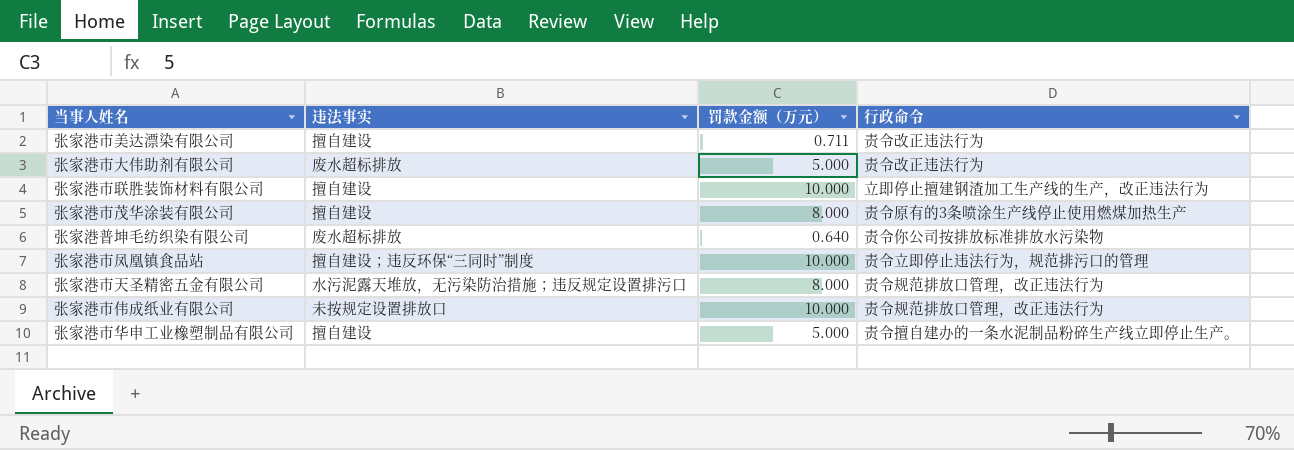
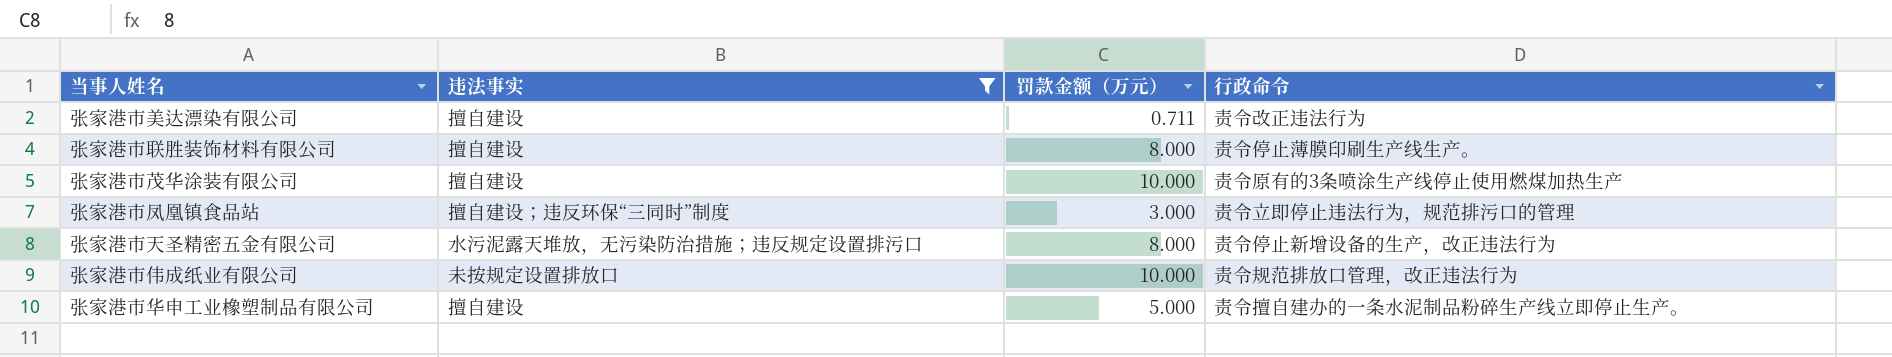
filter: none -> 违法事实 != 废水超标排放
张家港市联胜装饰材料有限公司 | 罚款金额（万元）: 10.000 -> 8.000
张家港市联胜装饰材料有限公司 | 行政命令: 立即停止擅建钢渣加工生产线的生产，改正违法行为 -> 责令停止薄膜印刷生产线生产。
张家港市茂华涂装有限公司 | 罚款金额（万元）: 8.000 -> 10.000
张家港市凤凰镇食品站 | 罚款金额（万元）: 10.000 -> 3.000
张家港市天圣精密五金有限公司 | 行政命令: 责令规范排放口管理，改正违法行为 -> 责令停止新增设备的生产，改正违法行为

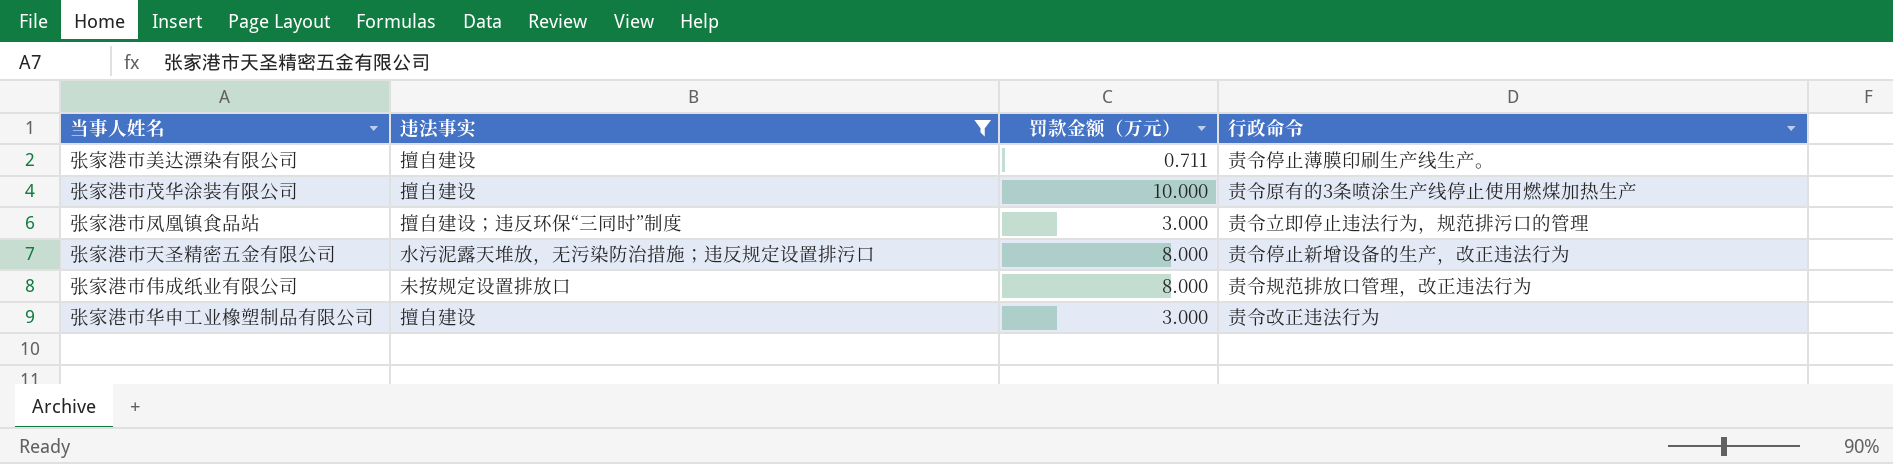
row 张家港市联胜装饰材料有限公司: 擅自建设 | 8.000 | 责令停止薄膜印刷生产线生产。 -> none
张家港市美达漂染有限公司 | 行政命令: 责令改正违法行为 -> 责令停止薄膜印刷生产线生产。
张家港市伟成纸业有限公司 | 罚款金额（万元）: 10.000 -> 8.000
张家港市华申工业橡塑制品有限公司 | 罚款金额（万元）: 5.000 -> 3.000
张家港市华申工业橡塑制品有限公司 | 行政命令: 责令擅自建办的一条水泥制品粉碎生产线立即停止生产。 -> 责令改正违法行为

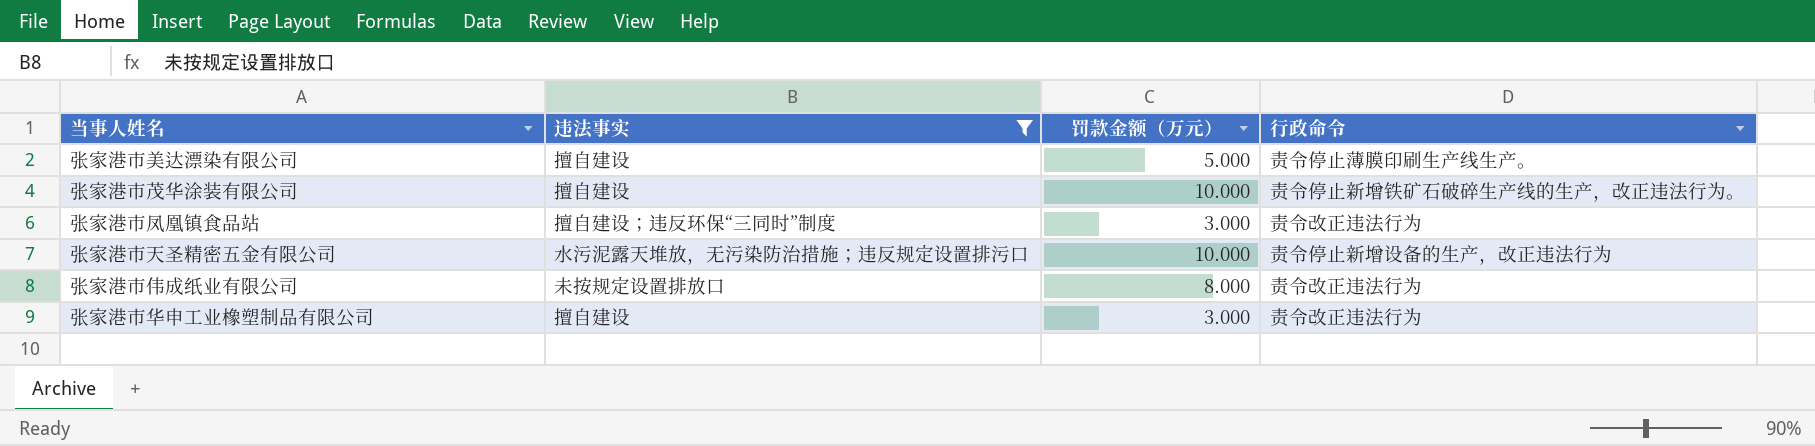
张家港市美达漂染有限公司 | 罚款金额（万元）: 0.711 -> 5.000
张家港市茂华涂装有限公司 | 行政命令: 责令原有的3条喷涂生产线停止使用燃煤加热生产 -> 责令停止新增铁矿石破碎生产线的生产，改正违法行为。
张家港市凤凰镇食品站 | 行政命令: 责令立即停止违法行为，规范排污口的管理 -> 责令改正违法行为
张家港市天圣精密五金有限公司 | 罚款金额（万元）: 8.000 -> 10.000
张家港市伟成纸业有限公司 | 行政命令: 责令规范排放口管理，改正违法行为 -> 责令改正违法行为

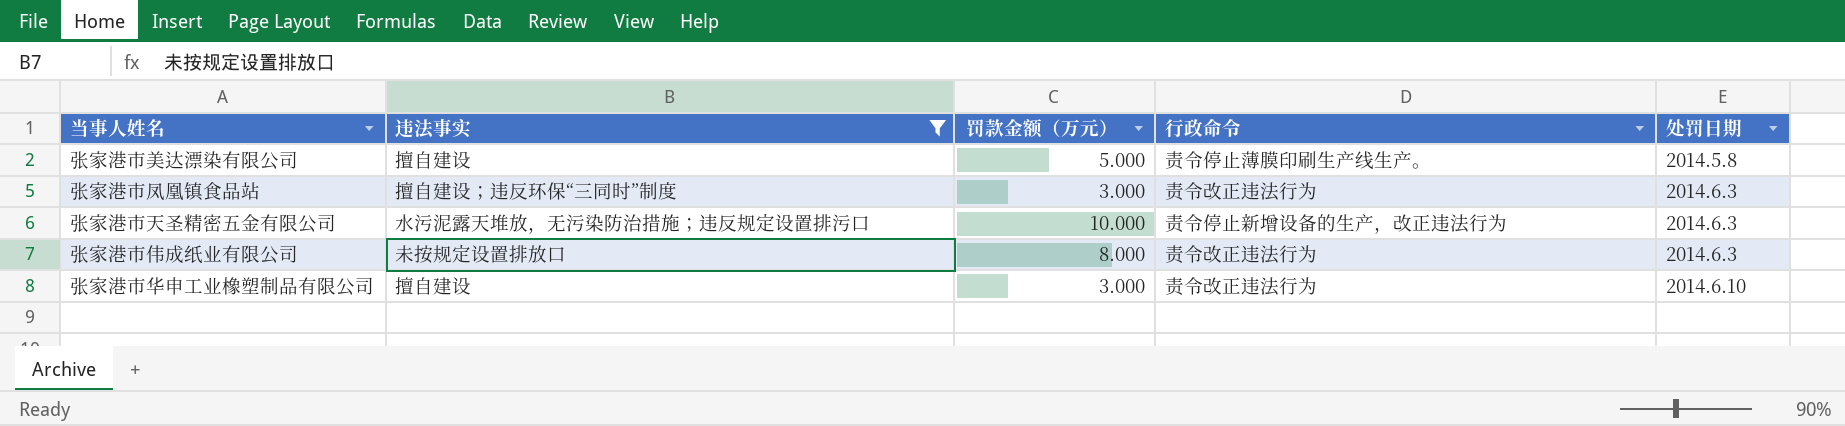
column 处罚日期 | position: none -> 5
row 张家港市茂华涂装有限公司: 擅自建设 | 10.000 | 责令停止新增铁矿石破碎生产线的生产，改正违法行为。 -> none

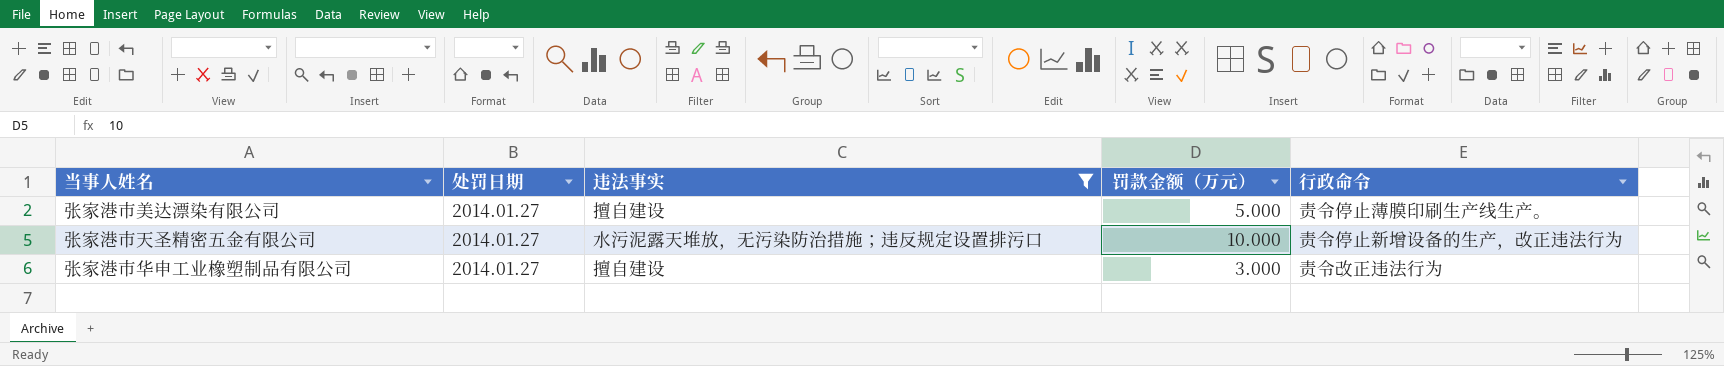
column 处罚日期 | position: 5 -> 2
row 张家港市凤凰镇食品站: 擅自建设；违反环保“三同时”制度 | 3.000 | 责令改正违法行为 | 2014.6.3 -> none
row 张家港市伟成纸业有限公司: 未按规定设置排放口 | 8.000 | 责令改正违法行为 | 2014.6.3 -> none
张家港市美达漂染有限公司 | 处罚日期: 2014.5.8 -> 2014.01.27
张家港市天圣精密五金有限公司 | 处罚日期: 2014.6.3 -> 2014.01.27
张家港市华申工业橡塑制品有限公司 | 处罚日期: 2014.6.10 -> 2014.01.27

